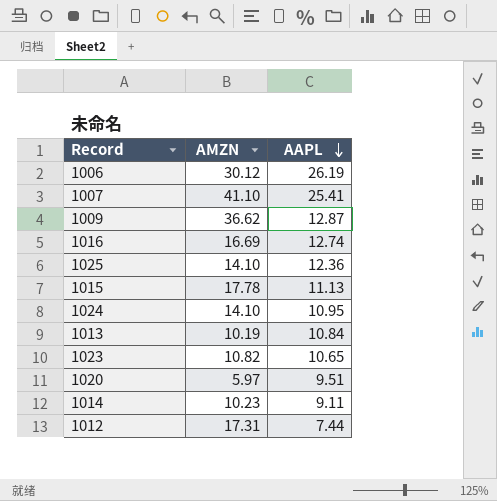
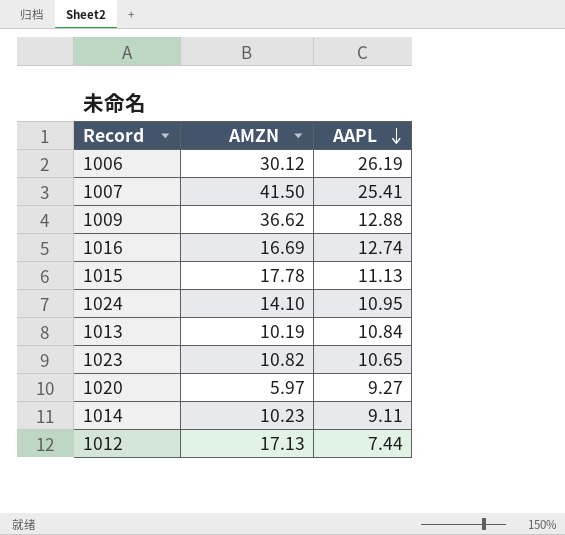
row 1025: 14.10 | 12.36 -> none
1007 | AMZN: 41.10 -> 41.50
1009 | AAPL: 12.87 -> 12.88
1020 | AAPL: 9.51 -> 9.27
1012 | AMZN: 17.31 -> 17.13

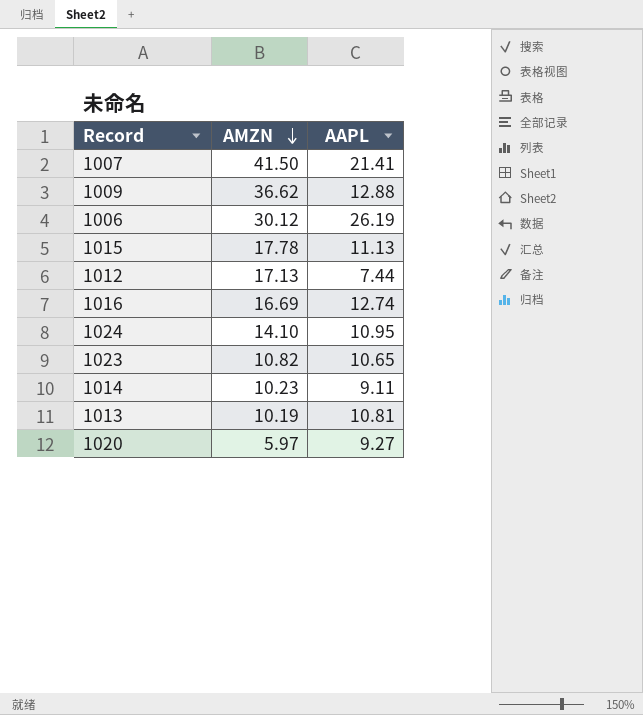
row order: AAPL descending -> AMZN descending
1007 | AAPL: 25.41 -> 21.41
1013 | AAPL: 10.84 -> 10.81

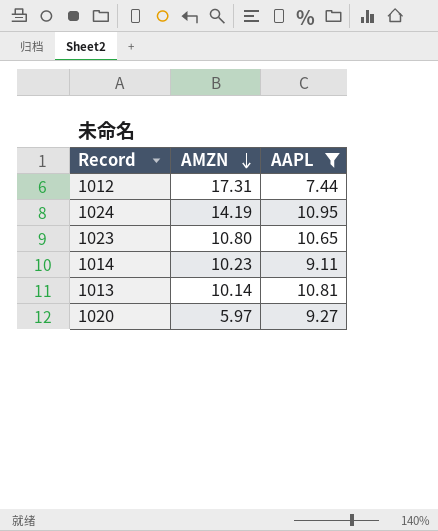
filter: none -> AAPL <= 10.95
1012 | AMZN: 17.13 -> 17.31
1024 | AMZN: 14.10 -> 14.19
1023 | AMZN: 10.82 -> 10.80
1013 | AMZN: 10.19 -> 10.14

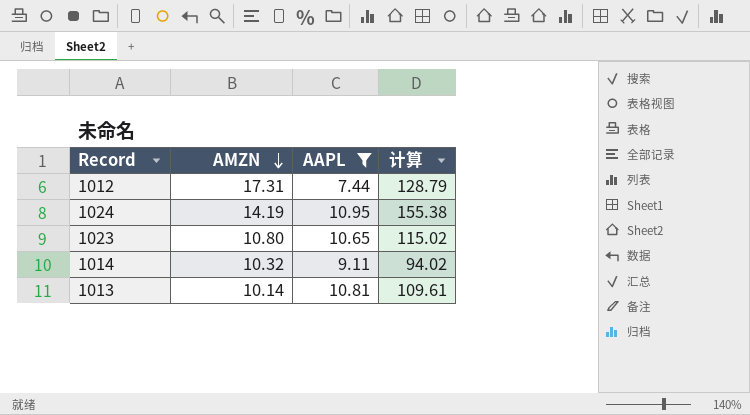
column 计算 | formula: none -> [AMZN] * [AAPL]
row 1020: 5.97 | 9.27 -> none
1014 | AMZN: 10.23 -> 10.32

